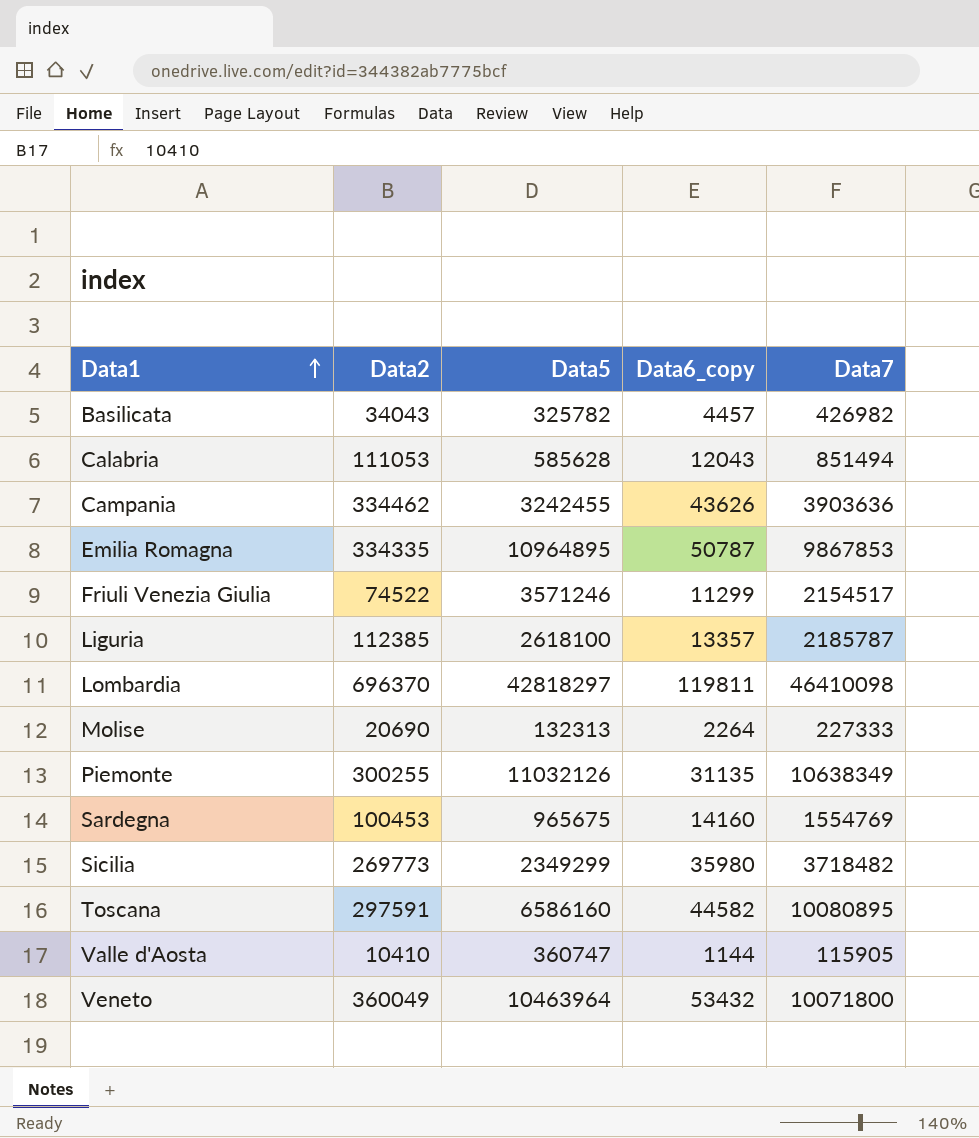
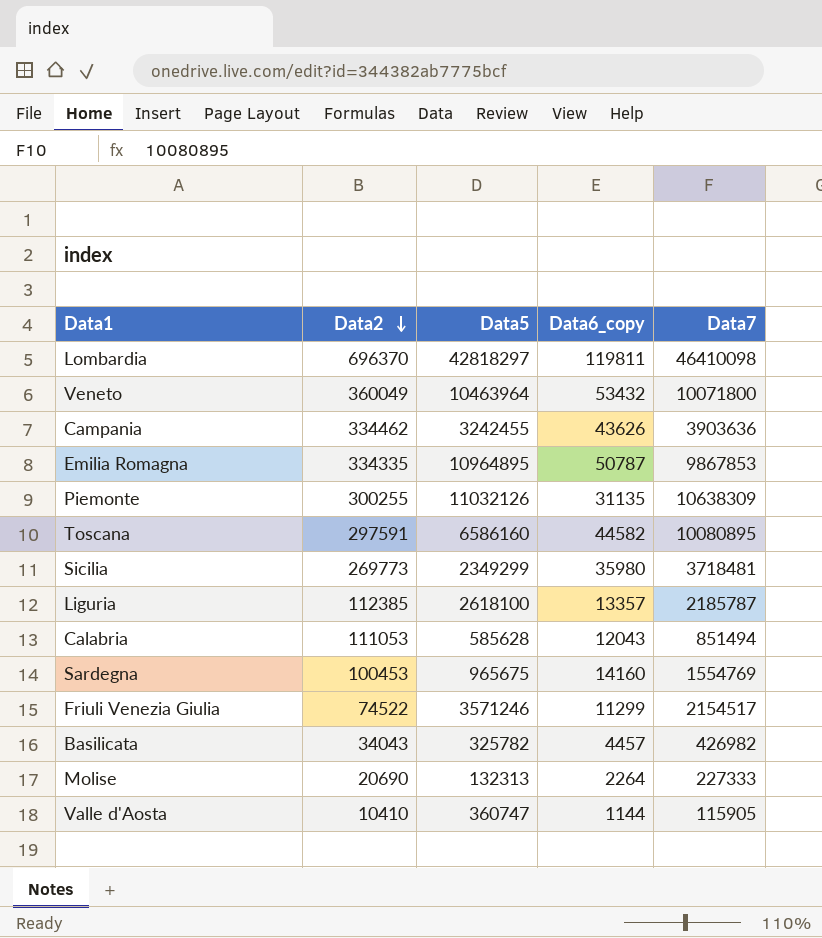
row order: Data1 ascending -> Data2 descending
Piemonte | Data7: 10638349 -> 10638309
Sicilia | Data7: 3718482 -> 3718481

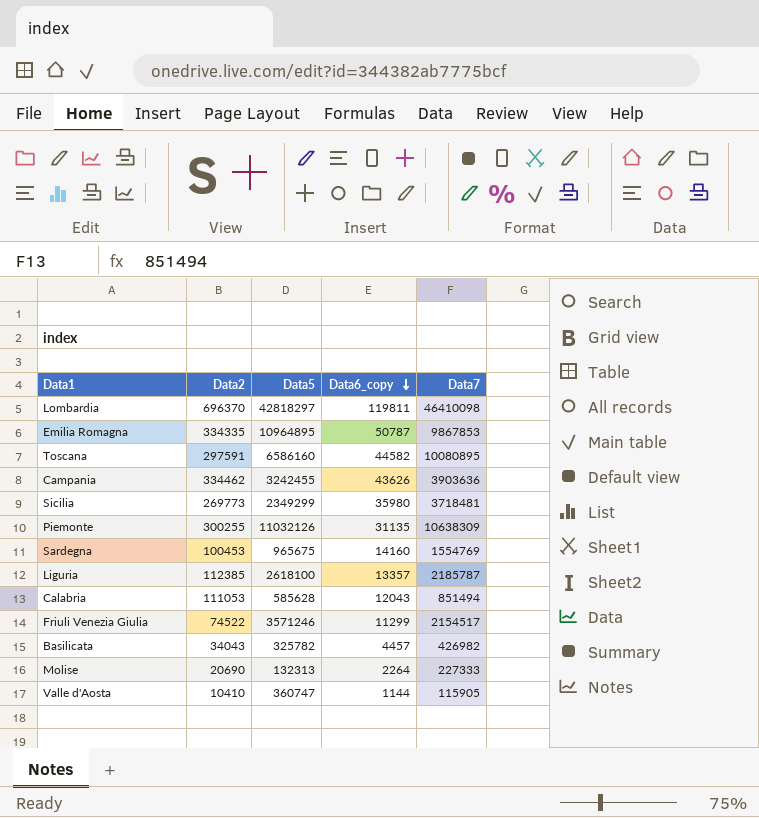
row order: Data2 descending -> Data6_copy descending
row Veneto: 360049 | 10463964 | 53432 | 10071800 -> none

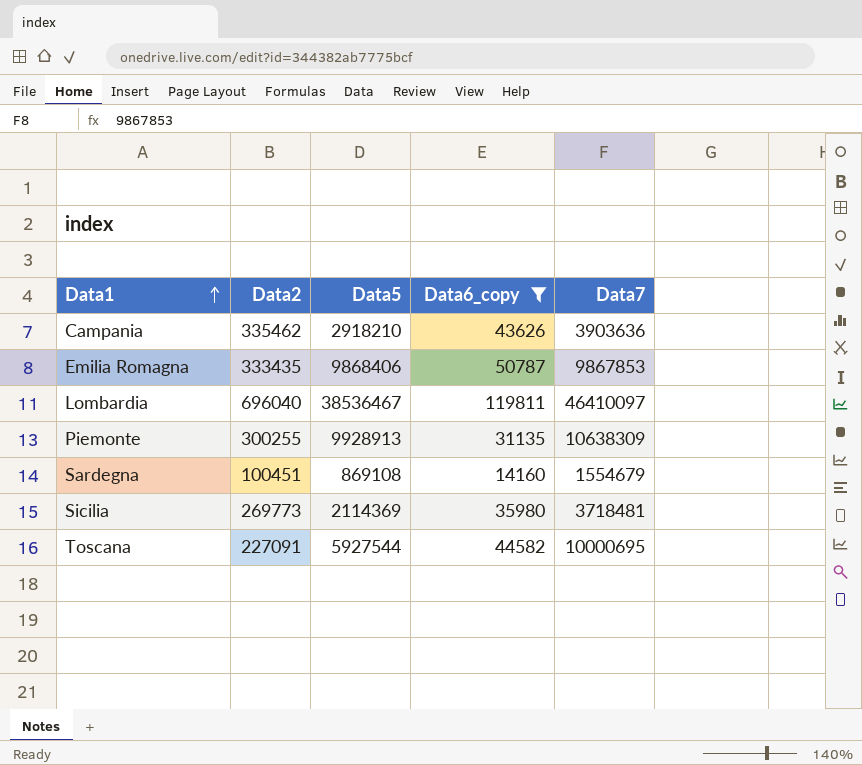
filter: none -> Data6_copy >= 14160
row order: Data6_copy descending -> Data1 ascending
Campania | Data2: 334462 -> 335462
Campania | Data5: 3242455 -> 2918210
Emilia Romagna | Data2: 334335 -> 333435
Emilia Romagna | Data5: 10964895 -> 9868406
Lombardia | Data2: 696370 -> 696040
Lombardia | Data5: 42818297 -> 38536467
Lombardia | Data7: 46410098 -> 46410097
Piemonte | Data5: 11032126 -> 9928913
Sardegna | Data2: 100453 -> 100451
Sardegna | Data5: 965675 -> 869108
Sardegna | Data7: 1554769 -> 1554679
Sicilia | Data5: 2349299 -> 2114369
Toscana | Data2: 297591 -> 227091
Toscana | Data5: 6586160 -> 5927544
Toscana | Data7: 10080895 -> 10000695

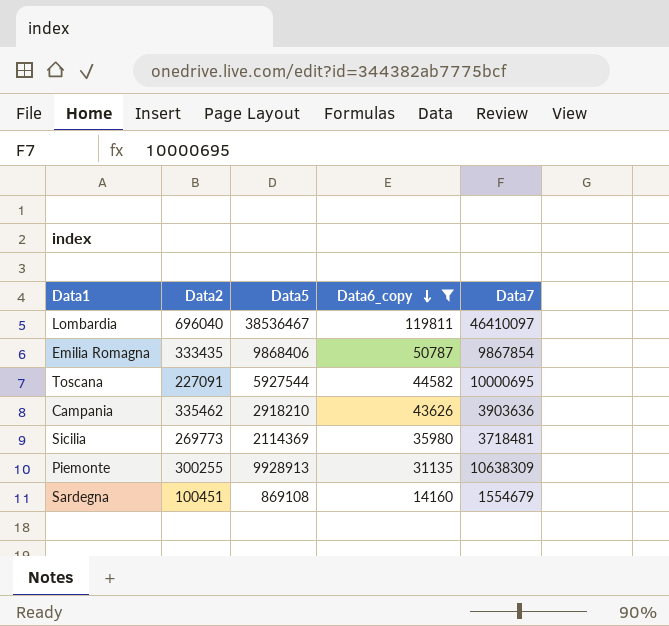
row order: Data1 ascending -> Data6_copy descending
Emilia Romagna | Data7: 9867853 -> 9867854

